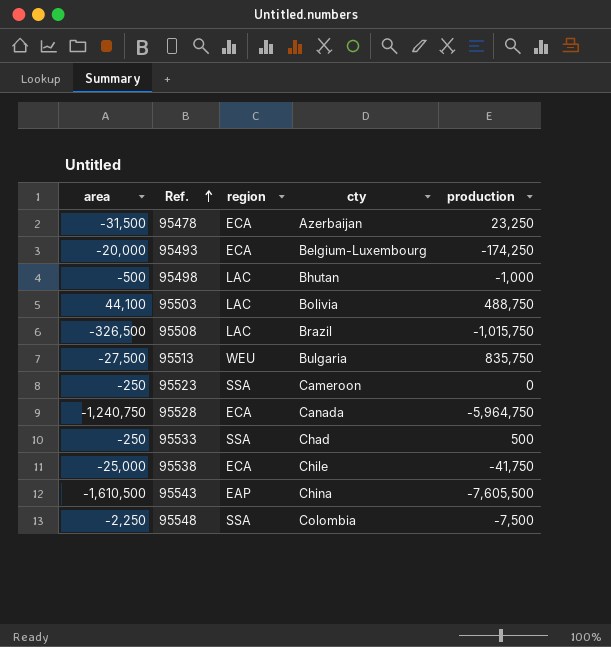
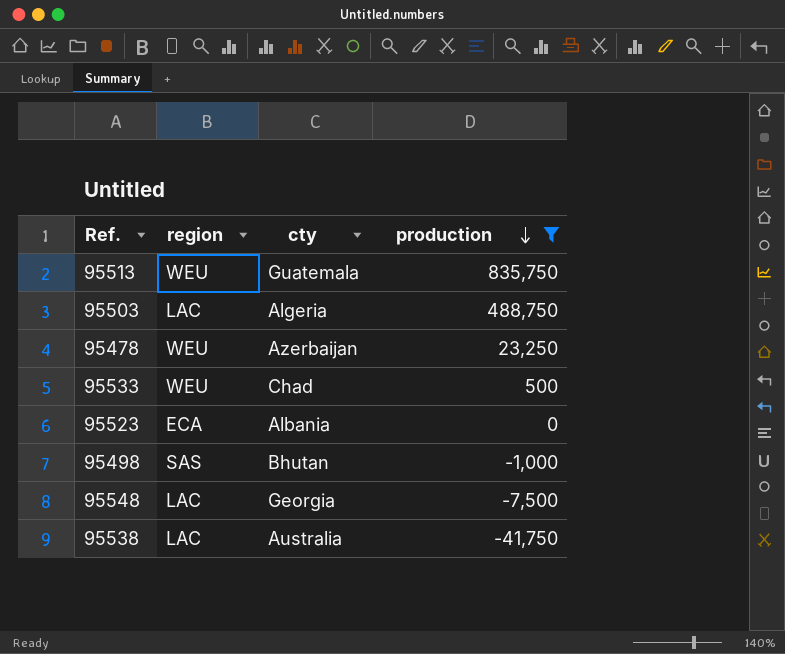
filter: none -> production >= -41,750
row order: Ref. ascending -> production descending
column area | position: 1 -> none
95513 | cty: Bulgaria -> Guatemala
95503 | cty: Bolivia -> Algeria
95478 | region: ECA -> WEU
95533 | region: SSA -> WEU
95523 | region: SSA -> ECA
95523 | cty: Cameroon -> Albania
95498 | region: LAC -> SAS
95548 | region: SSA -> LAC
95548 | cty: Colombia -> Georgia
95538 | region: ECA -> LAC
95538 | cty: Chile -> Australia

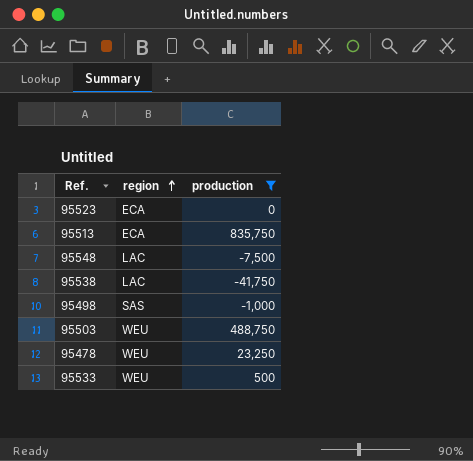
row order: production descending -> region ascending
column cty | position: 3 -> none
95513 | region: WEU -> ECA
95503 | region: LAC -> WEU

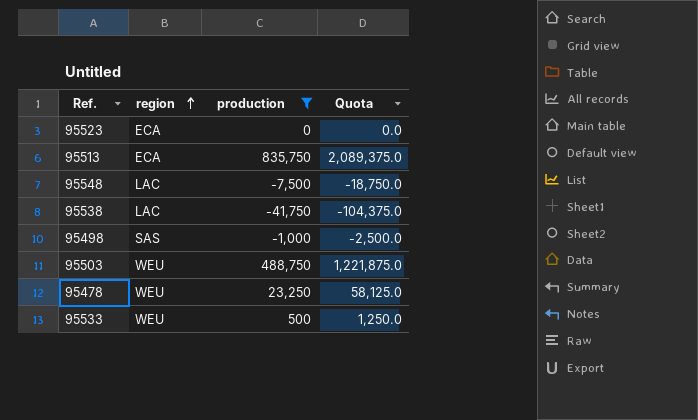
column Quota | formula: none -> [production] * 2.5

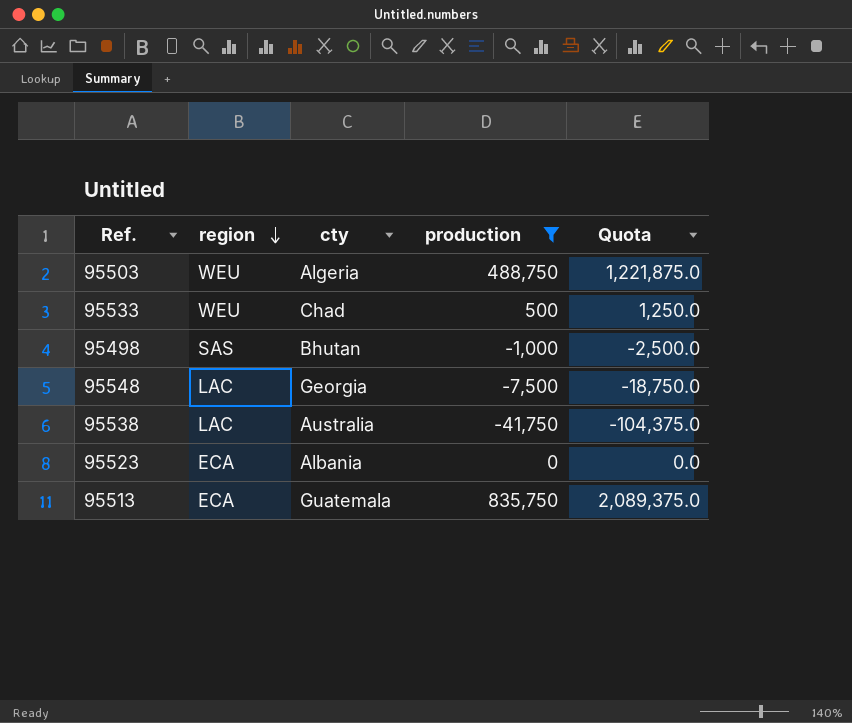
row order: region ascending -> region descending
column cty | position: none -> 3
row 95478: WEU | 23,250 | 58,125.0 -> none

